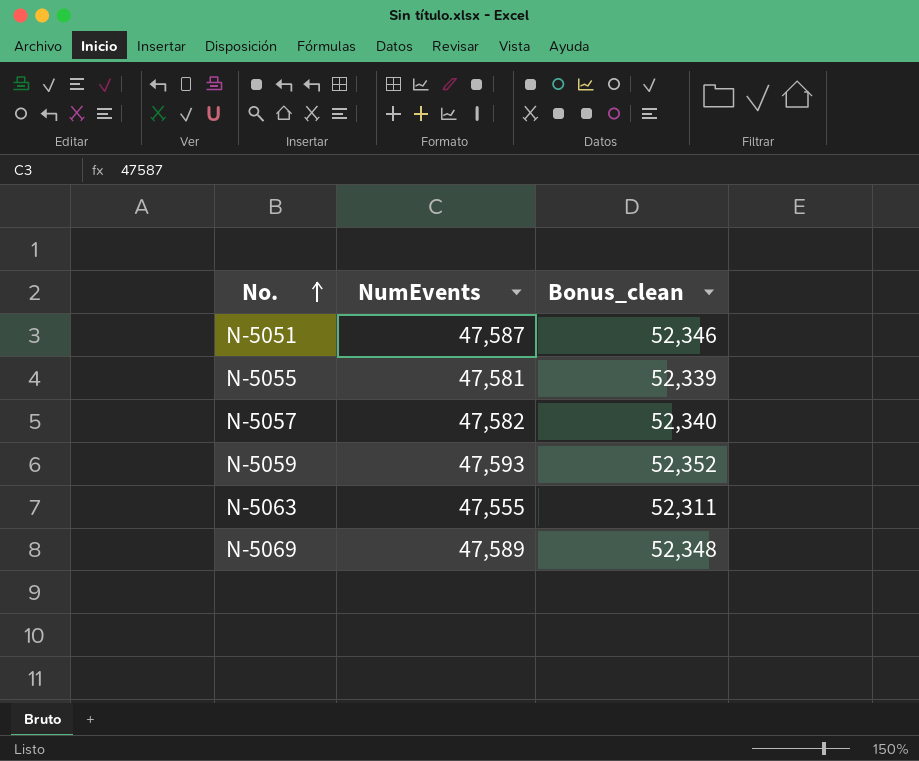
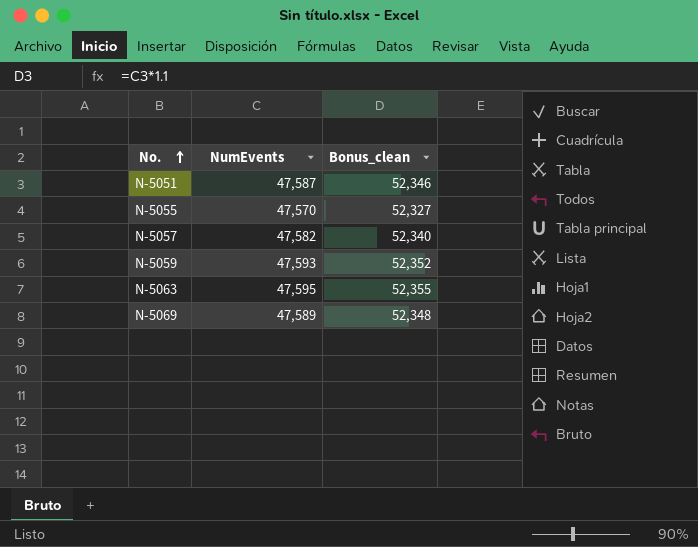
N-5055 | NumEvents: 47,581 -> 47,570
N-5055 | Bonus_clean: 52,339 -> 52,327
N-5063 | NumEvents: 47,555 -> 47,595
N-5063 | Bonus_clean: 52,311 -> 52,355

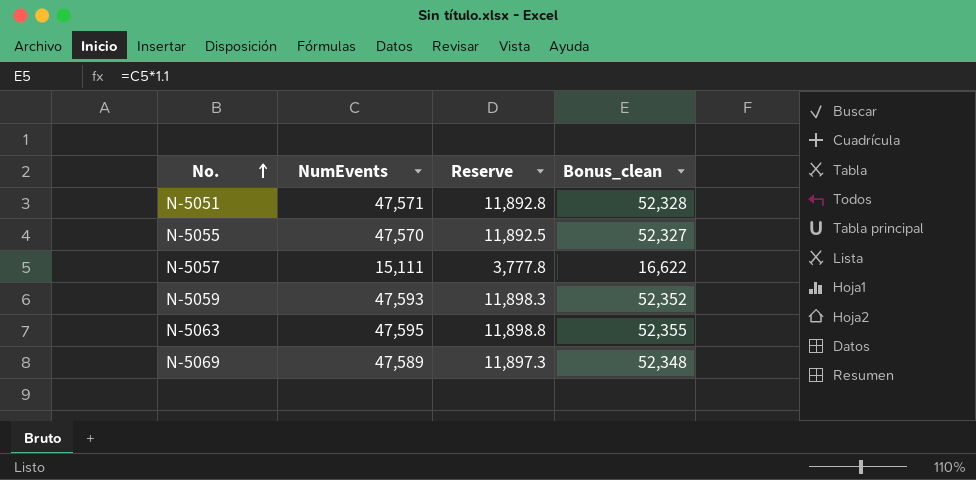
column Reserve | formula: none -> [NumEvents] * 0.25
N-5051 | NumEvents: 47,587 -> 47,571
N-5051 | Bonus_clean: 52,346 -> 52,328
N-5057 | NumEvents: 47,582 -> 15,111
N-5057 | Bonus_clean: 52,340 -> 16,622

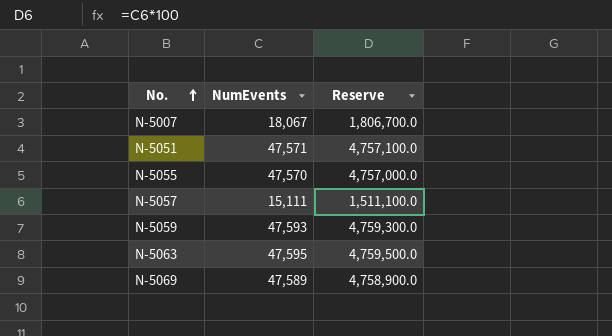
column Bonus_clean | formula: [NumEvents] * 1.1 -> none
column Reserve | formula: [NumEvents] * 0.25 -> [NumEvents] * 100
row N-5007: none -> 18,067 | 1,806,700.0

